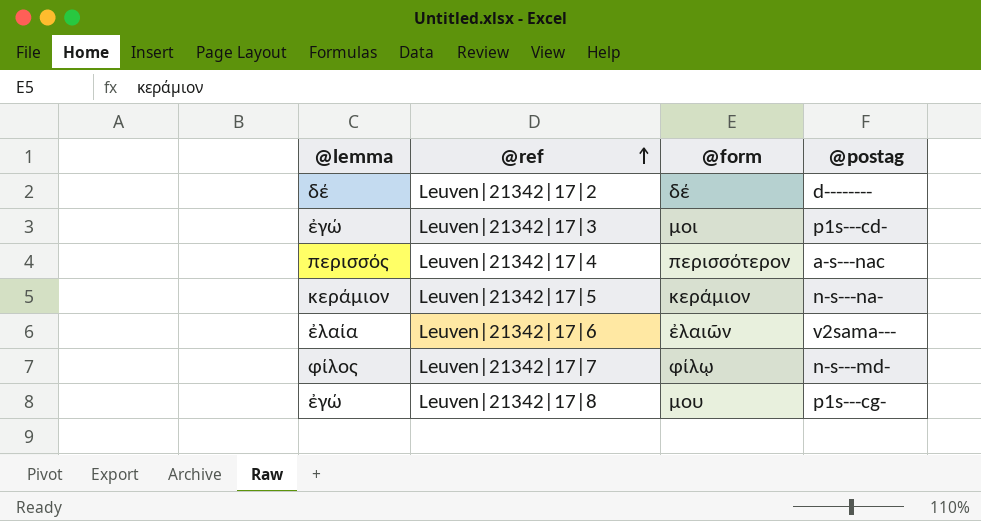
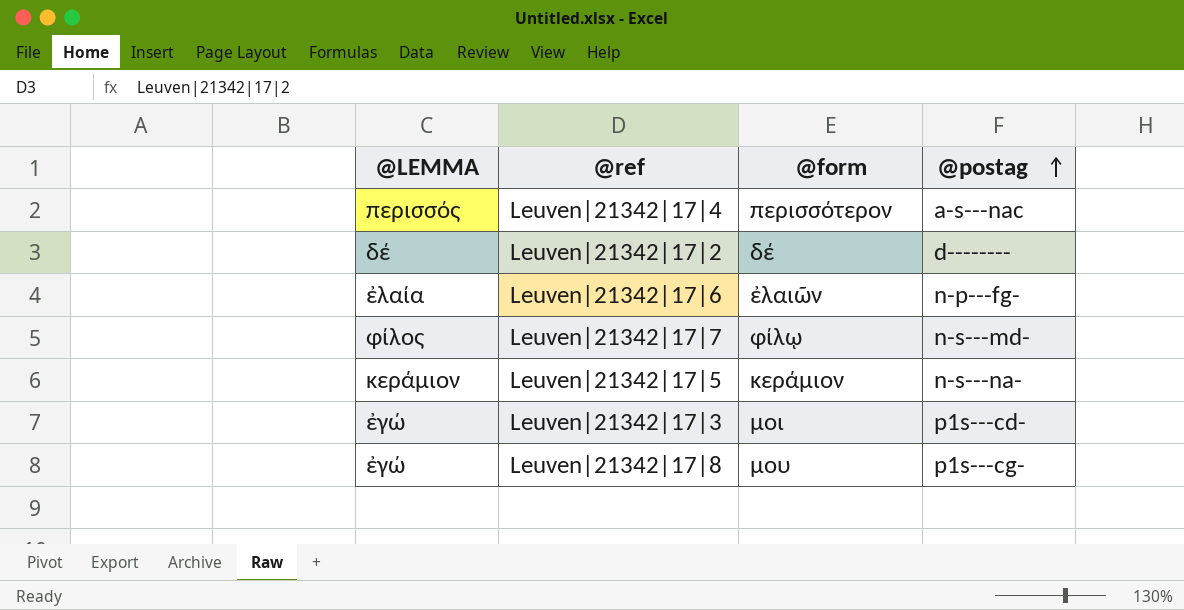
row order: @ref ascending -> @postag ascending
column name: @lemma -> @LEMMA
Leuven|21342|17|6 | @postag: v2sama--- -> n-p---fg-

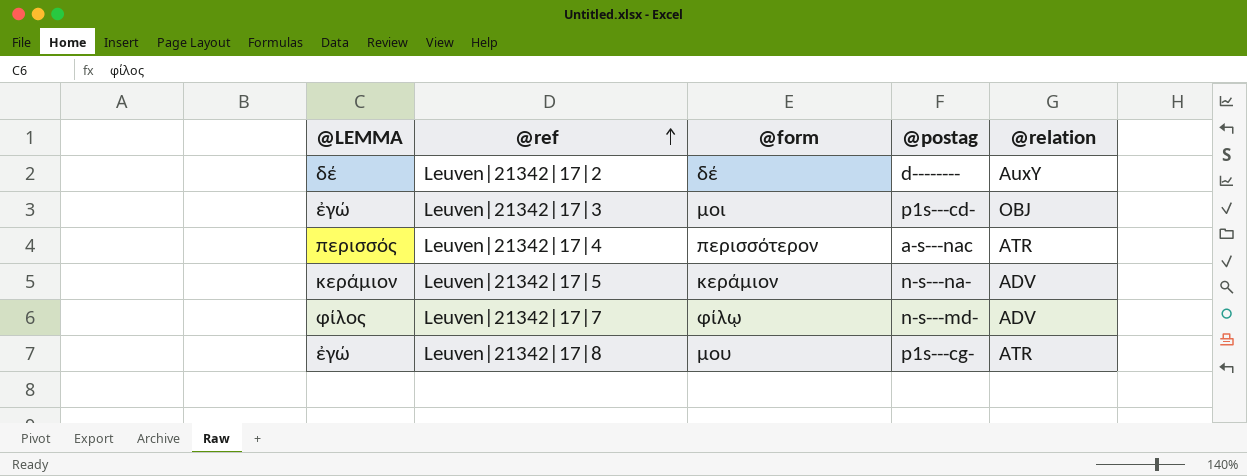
row order: @postag ascending -> @ref ascending
column @relation | position: none -> 5
row Leuven|21342|17|6: ἐλαία | ἐλαιῶν | n-p---fg- -> none

